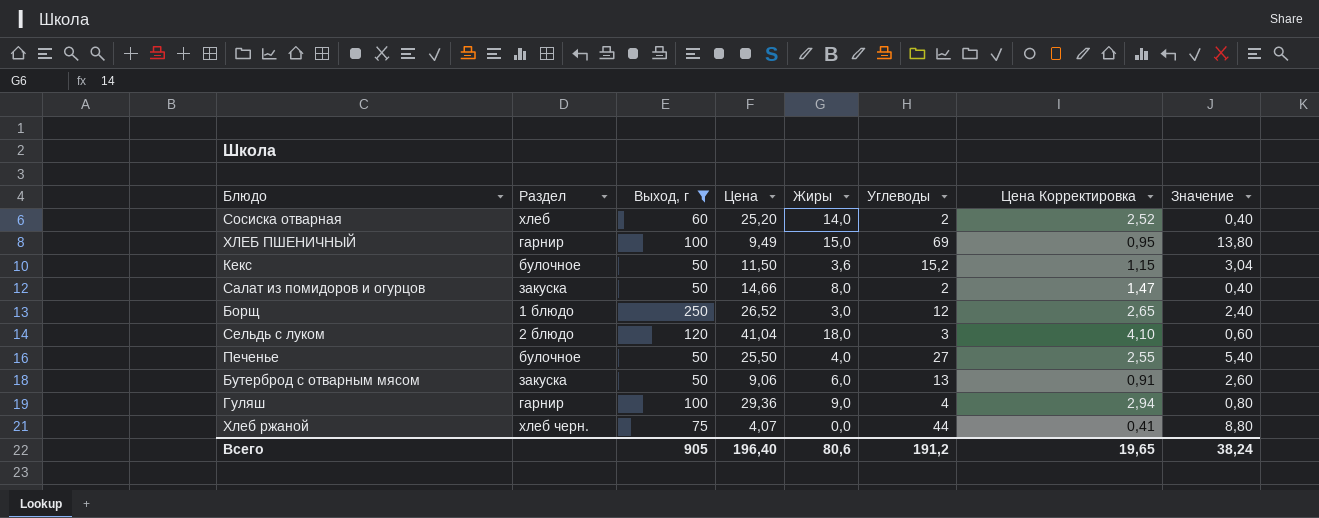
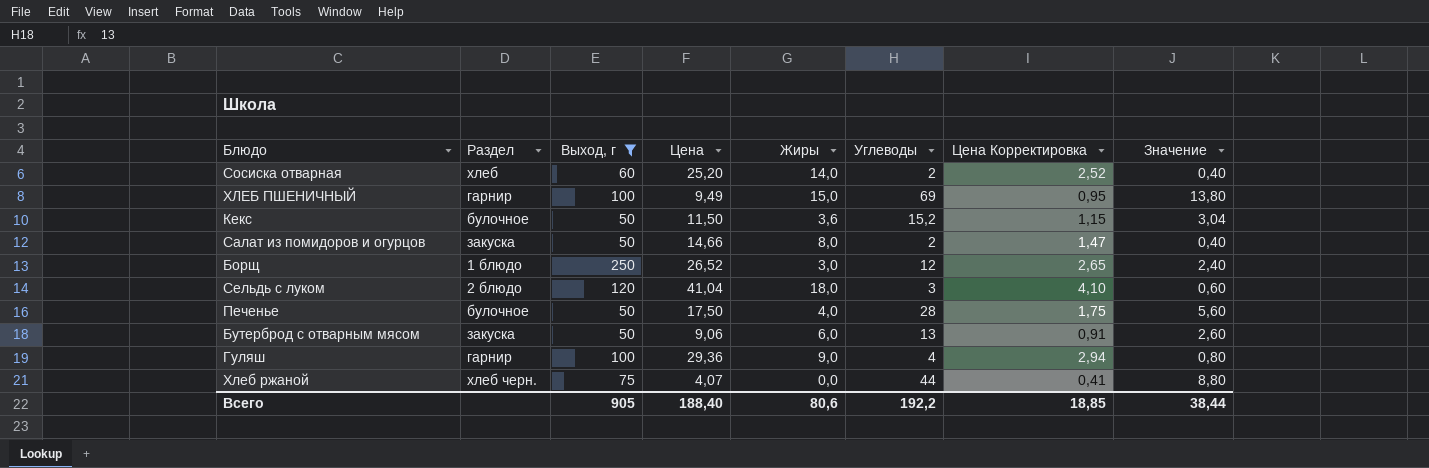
Печенье | Цена: 25,50 -> 17,50
Печенье | Углеводы: 27 -> 28
Печенье | Цена Корректировка: 2,55 -> 1,75
Печенье | Значение: 5,40 -> 5,60
Всего | Цена: 196,40 -> 188,40
Всего | Углеводы: 191,2 -> 192,2
Всего | Цена Корректировка: 19,65 -> 18,85
Всего | Значение: 38,24 -> 38,44

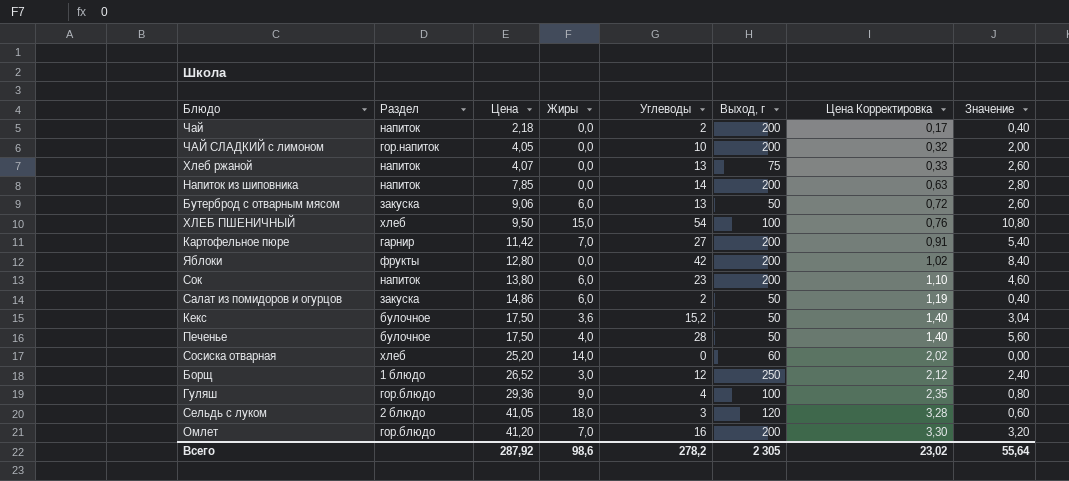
filter: Выход, г != 200 -> none
row order: none -> Цена ascending
column Выход, г | position: 3 -> 6
column Цена Корректировка | formula: [Цена] * 0,1 -> [Цена] * 0,08
Хлеб ржаной | Раздел: хлеб черн. -> напиток
Хлеб ржаной | Углеводы: 44 -> 13
Хлеб ржаной | Значение: 8,80 -> 2,60
ХЛЕБ ПШЕНИЧНЫЙ | Раздел: гарнир -> хлеб
ХЛЕБ ПШЕНИЧНЫЙ | Цена: 9,49 -> 9,50
ХЛЕБ ПШЕНИЧНЫЙ | Углеводы: 69 -> 54
ХЛЕБ ПШЕНИЧНЫЙ | Значение: 13,80 -> 10,80
Салат из помидоров и огурцов | Цена: 14,66 -> 14,86
Салат из помидоров и огурцов | Жиры: 8,0 -> 6,0
Кекс | Цена: 11,50 -> 17,50
Сосиска отварная | Углеводы: 2 -> 0
Сосиска отварная | Значение: 0,40 -> 0,00
Гуляш | Раздел: гарнир -> гор.блюдо
Сельдь с луком | Цена: 41,04 -> 41,05
Всего | Цена: 188,40 -> 287,92
Всего | Жиры: 80,6 -> 98,6
Всего | Углеводы: 192,2 -> 278,2
Всего | Выход, г: 905 -> 2 305
Всего | Цена Корректировка: 18,85 -> 23,02
Всего | Значение: 38,44 -> 55,64

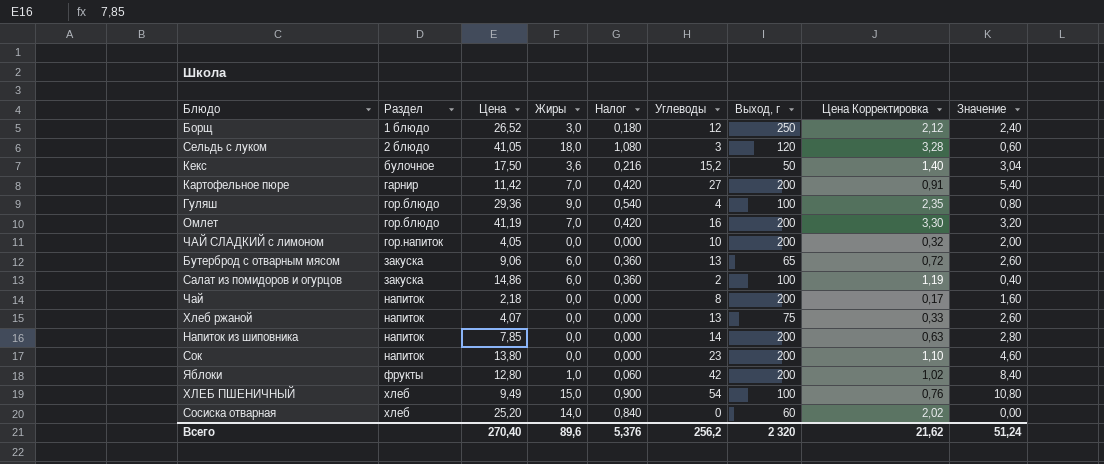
row order: Цена ascending -> Раздел ascending
column Налог | formula: none -> [Жиры] * 0,06
row Печенье: булочное | 17,50 | 4,0 | 28 | 50 | 1,40 | 5,60 -> none
Омлет | Цена: 41,20 -> 41,19
Бутерброд с отварным мясом | Выход, г: 50 -> 65
Салат из помидоров и огурцов | Выход, г: 50 -> 100
Чай | Углеводы: 2 -> 8
Чай | Значение: 0,40 -> 1,60
Сок | Жиры: 6,0 -> 0,0
Яблоки | Жиры: 0,0 -> 1,0
ХЛЕБ ПШЕНИЧНЫЙ | Цена: 9,50 -> 9,49
Всего | Цена: 287,92 -> 270,40
Всего | Жиры: 98,6 -> 89,6
Всего | Углеводы: 278,2 -> 256,2
Всего | Выход, г: 2 305 -> 2 320
Всего | Цена Корректировка: 23,02 -> 21,62
Всего | Значение: 55,64 -> 51,24

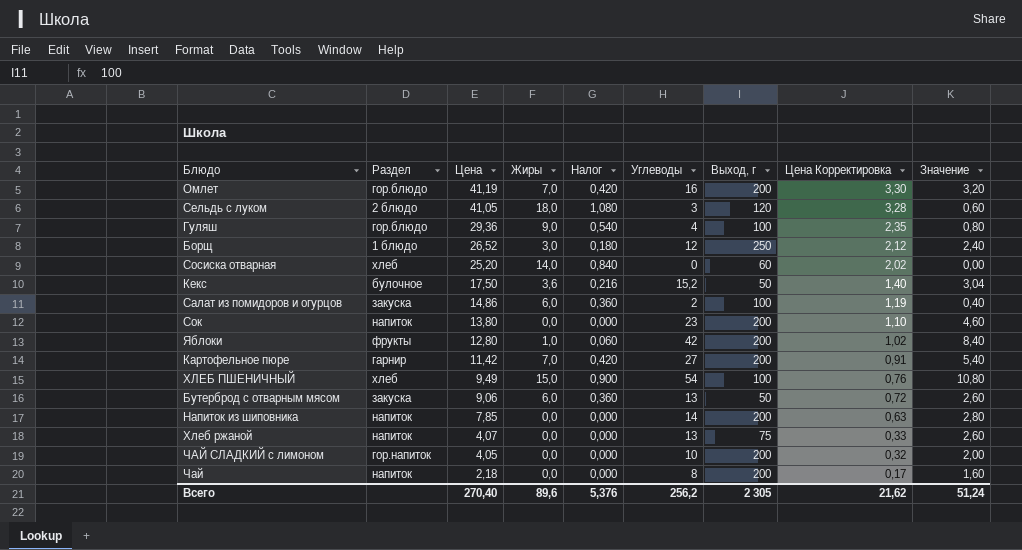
row order: Раздел ascending -> Цена descending
Бутерброд с отварным мясом | Выход, г: 65 -> 50
Всего | Выход, г: 2 320 -> 2 305

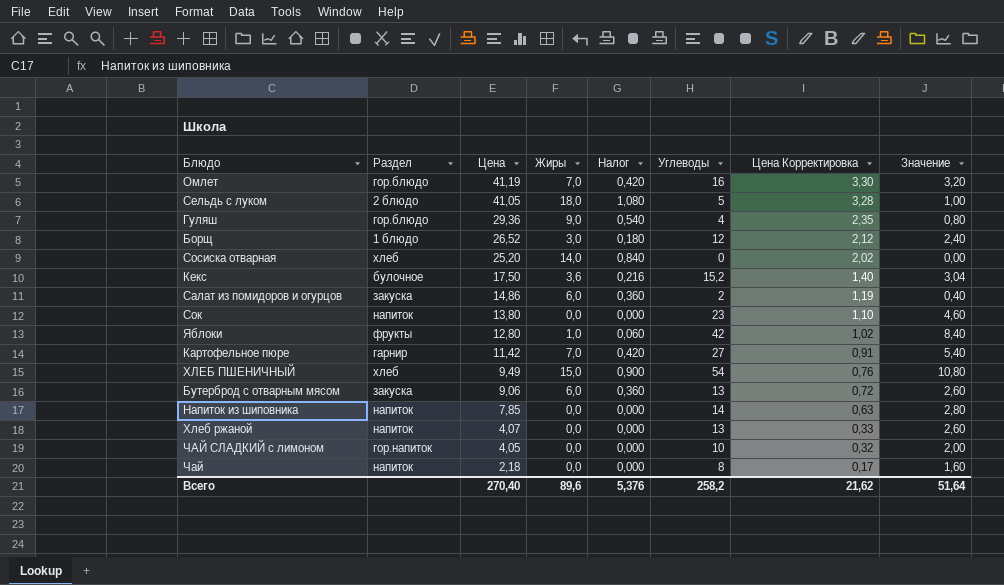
column Выход, г | position: 7 -> none
Сельдь с луком | Углеводы: 3 -> 5
Сельдь с луком | Значение: 0,60 -> 1,00
Всего | Углеводы: 256,2 -> 258,2
Всего | Значение: 51,24 -> 51,64

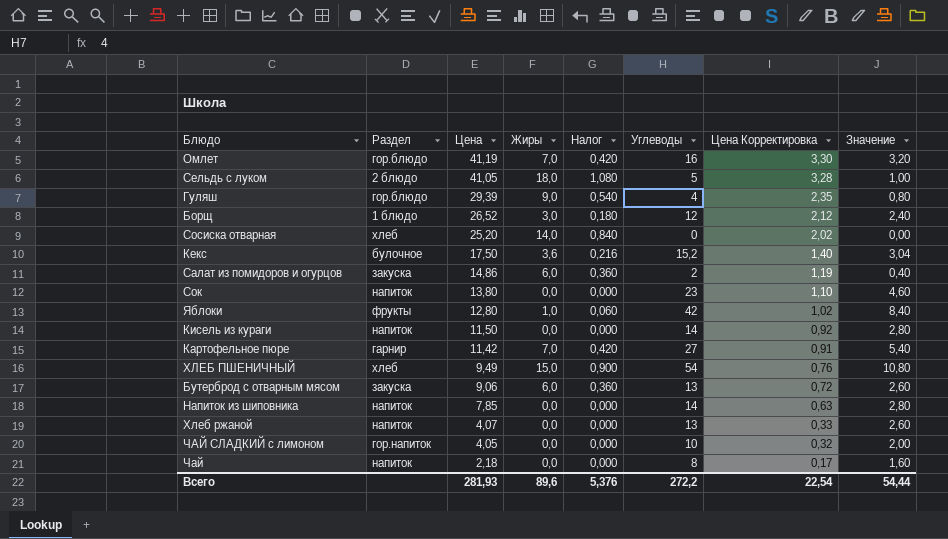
Гуляш | Цена: 29,36 -> 29,39
row Кисель из кураги: none -> напиток | 11,50 | 0,0 | 0,000 | 14 | 0,92 | 2,80
Всего | Цена: 270,40 -> 281,93
Всего | Углеводы: 258,2 -> 272,2
Всего | Цена Корректировка: 21,62 -> 22,54
Всего | Значение: 51,64 -> 54,44

